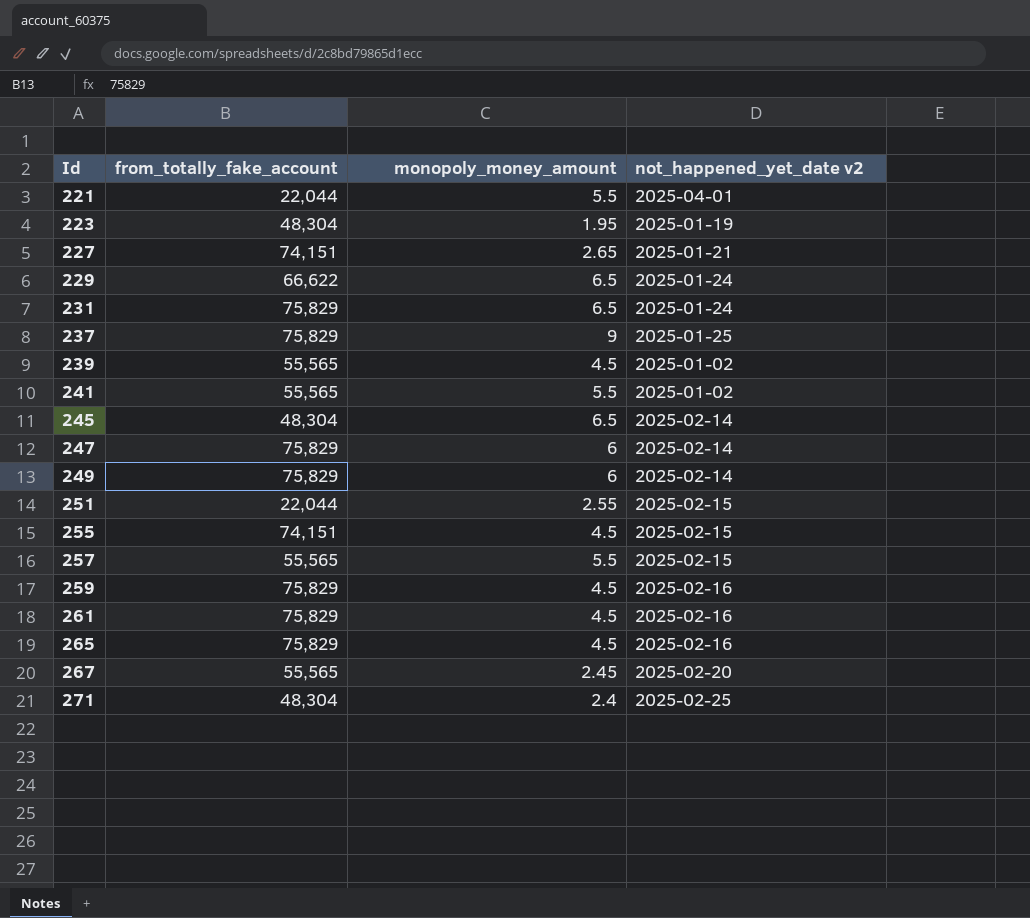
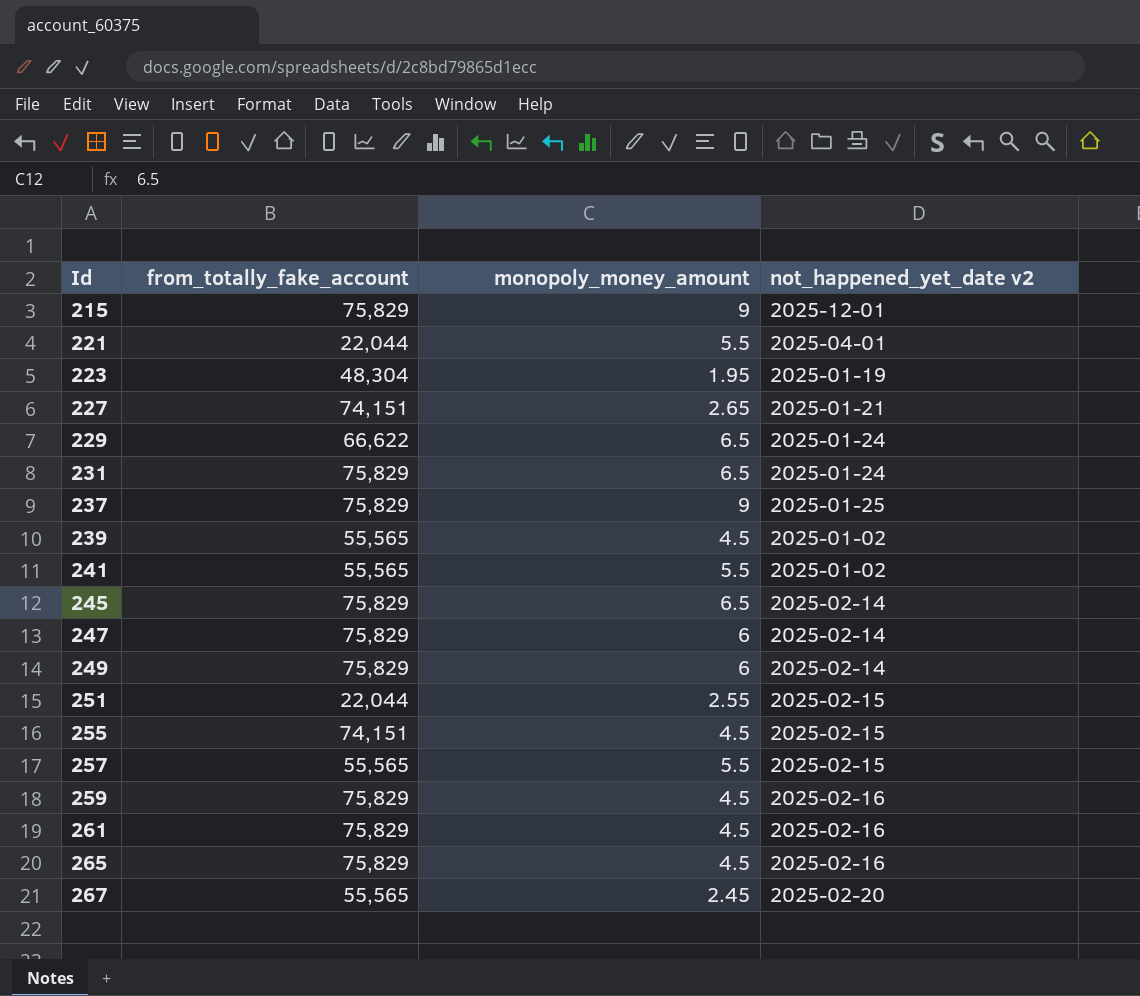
row 271: 48,304 | 2.4 | 2025-02-25 -> none
row 215: none -> 75,829 | 9 | 2025-12-01
245 | from_totally_fake_account: 48,304 -> 75,829

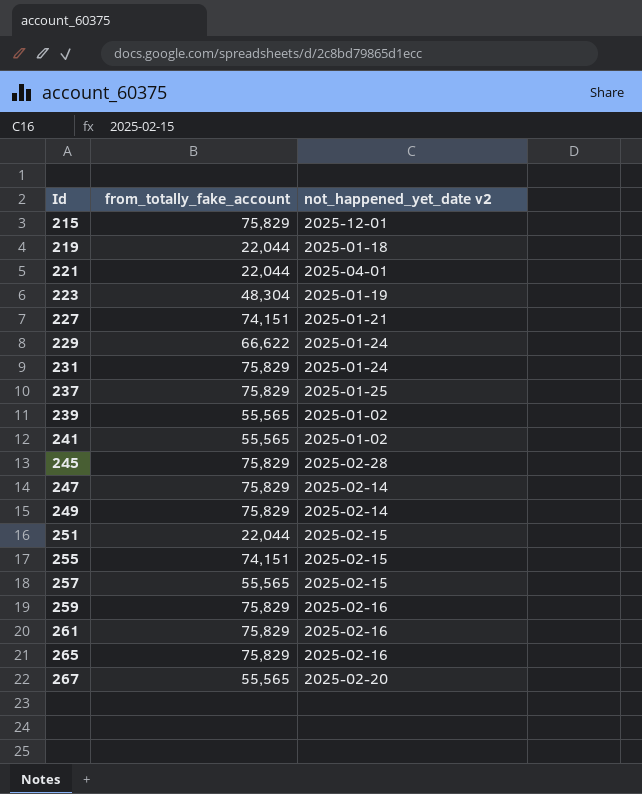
column monopoly_money_amount | position: 3 -> none
row 219: none -> 22,044 | 2025-01-18
245 | not_happened_yet_date v2: 2025-02-14 -> 2025-02-28

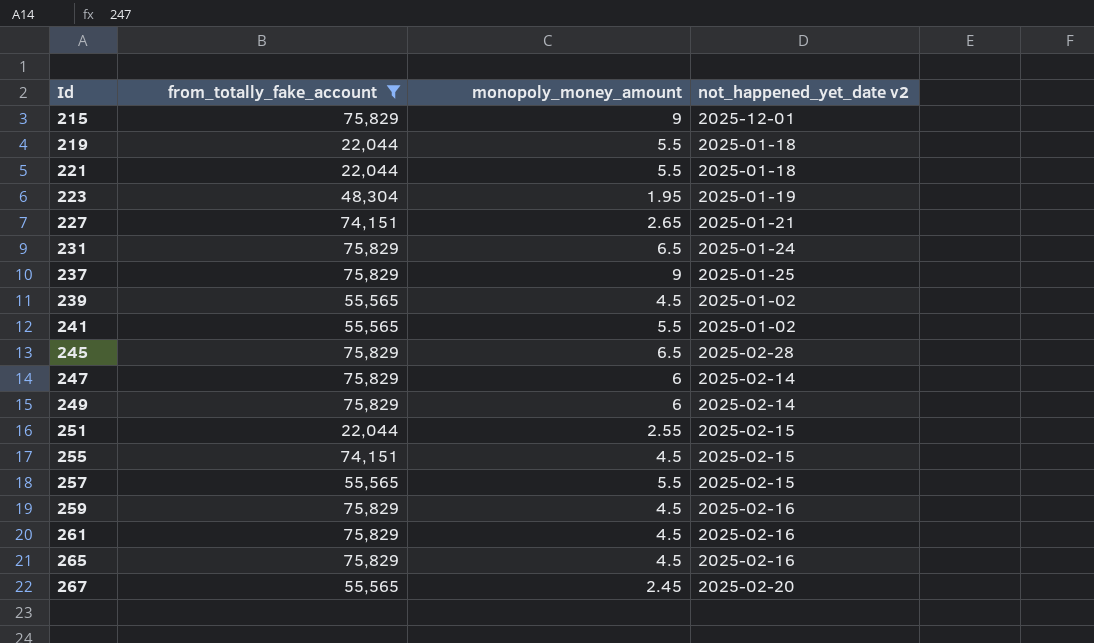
filter: none -> from_totally_fake_account != 66,622
column monopoly_money_amount | position: none -> 3
221 | not_happened_yet_date v2: 2025-04-01 -> 2025-01-18

